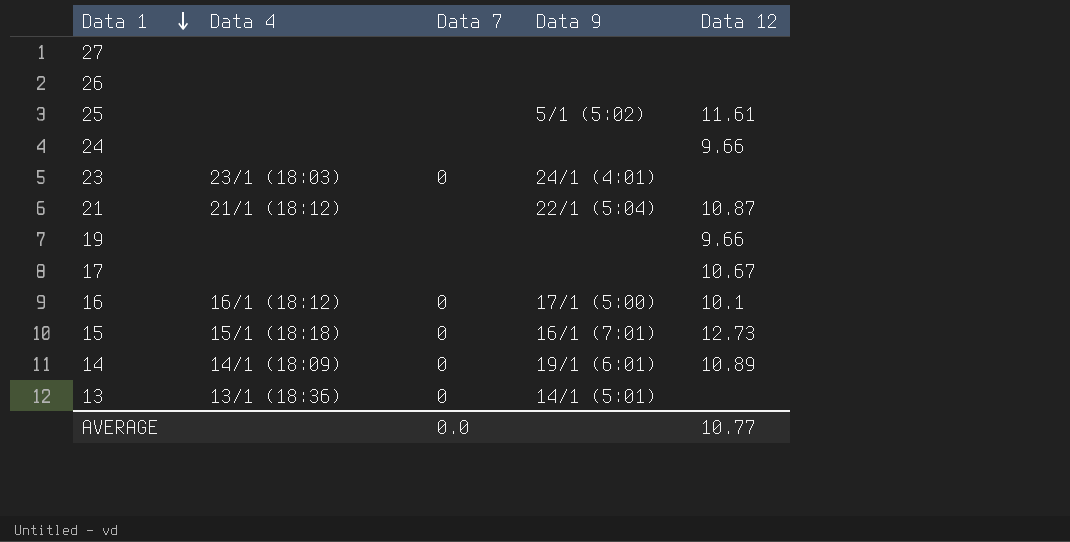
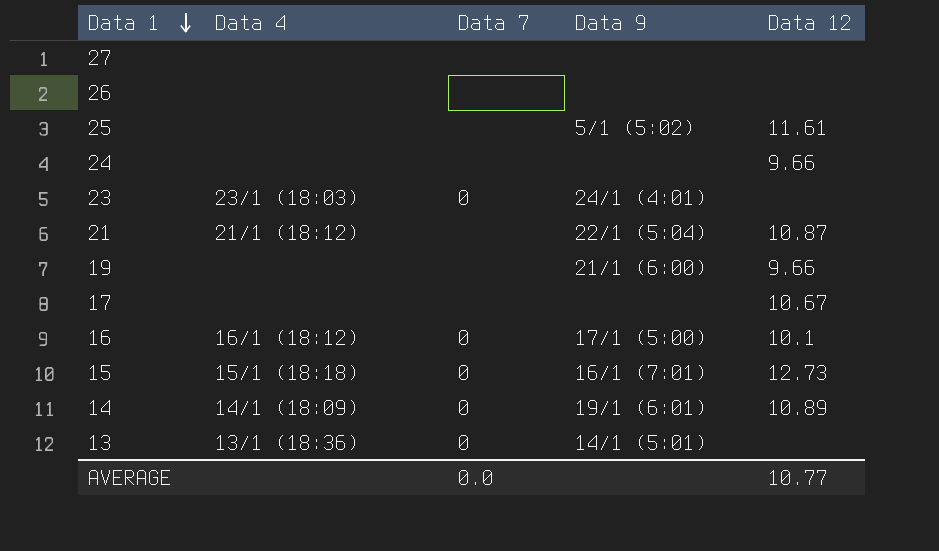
19 | Data 9: none -> 21/1 (6:00)

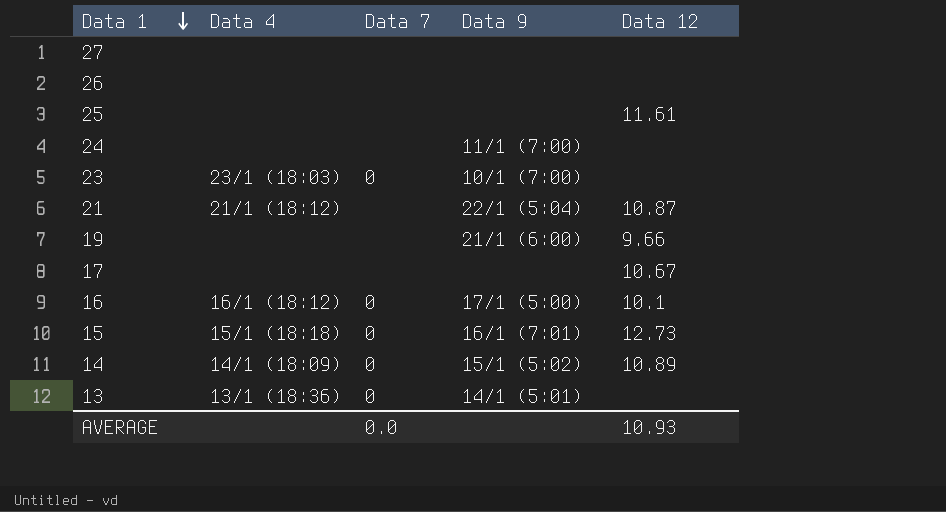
25 | Data 9: 5/1 (5:02) -> none
24 | Data 9: none -> 11/1 (7:00)
24 | Data 12: 9.66 -> none
23 | Data 9: 24/1 (4:01) -> 10/1 (7:00)
14 | Data 9: 19/1 (6:01) -> 15/1 (5:02)
AVERAGE | Data 12: 10.77 -> 10.93

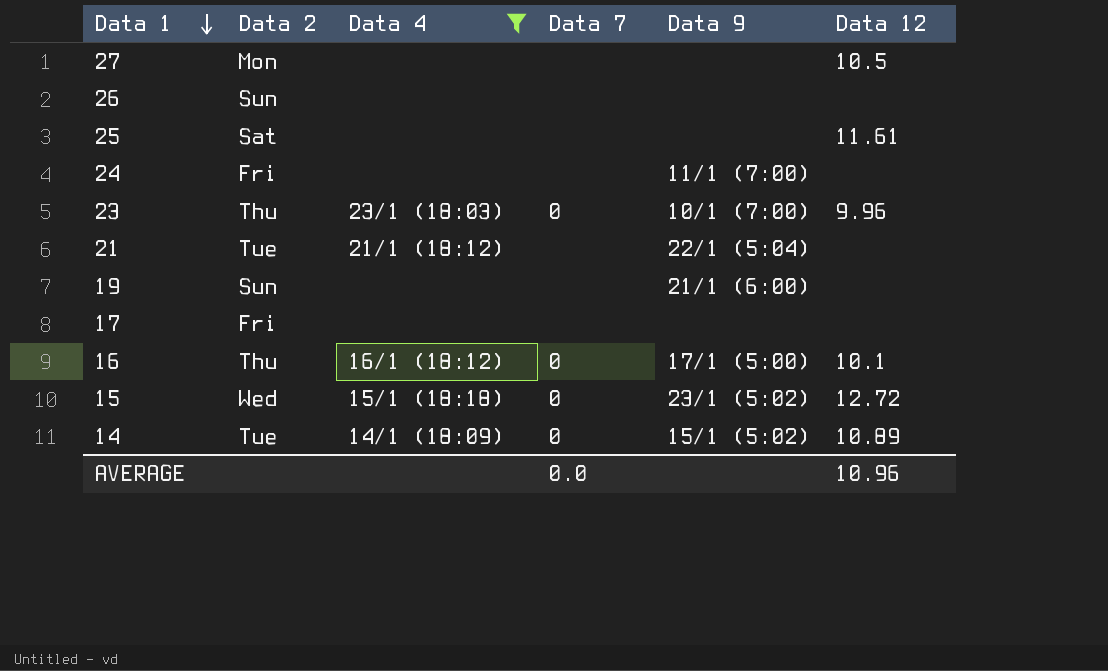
filter: none -> Data 4 != 13/1 (18:36)
column Data 2 | position: none -> 2
27 | Data 12: none -> 10.5
23 | Data 12: none -> 9.96
21 | Data 12: 10.87 -> none
19 | Data 12: 9.66 -> none
17 | Data 12: 10.67 -> none
15 | Data 9: 16/1 (7:01) -> 23/1 (5:02)
15 | Data 12: 12.73 -> 12.72
AVERAGE | Data 12: 10.93 -> 10.96

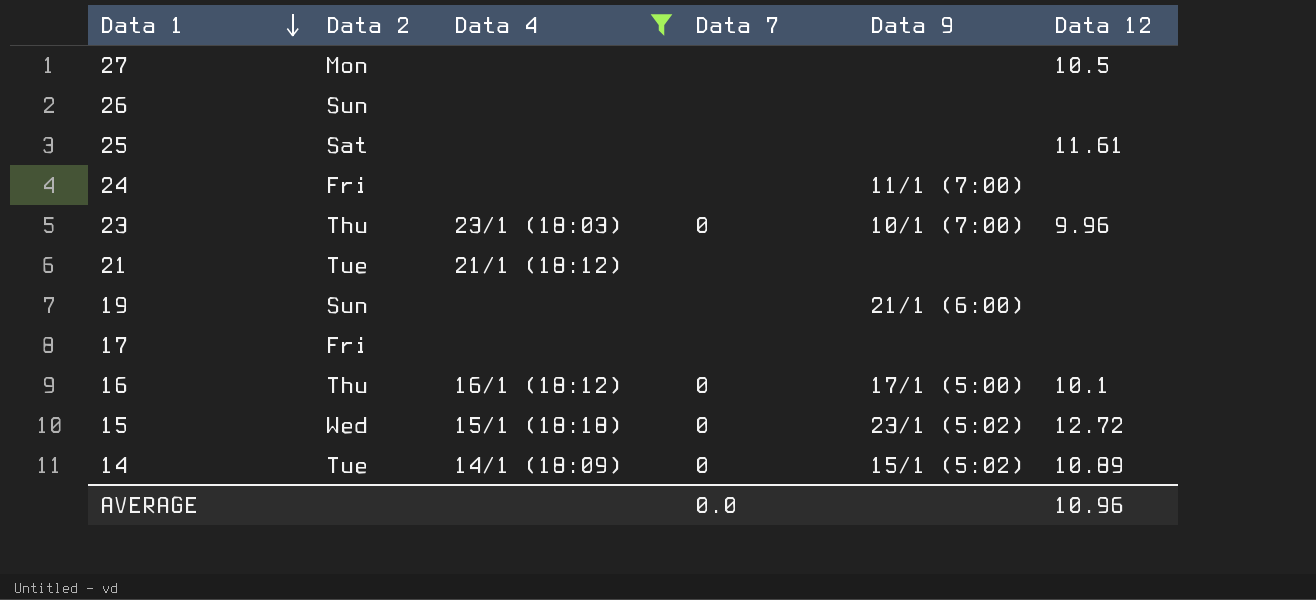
21 | Data 9: 22/1 (5:04) -> none

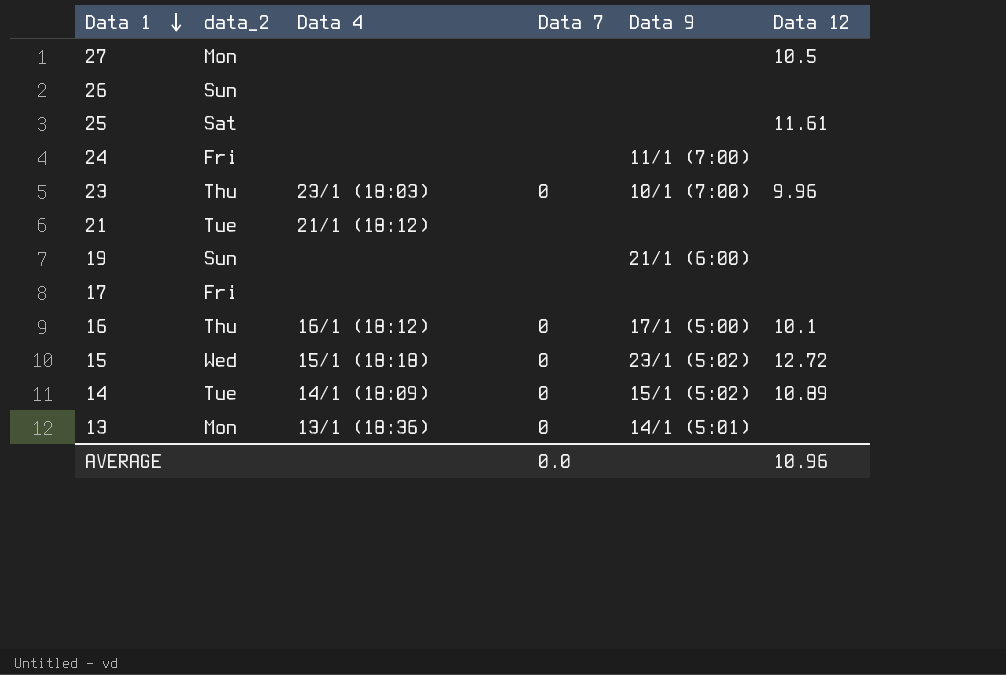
filter: Data 4 != 13/1 (18:36) -> none
column name: Data 2 -> data_2

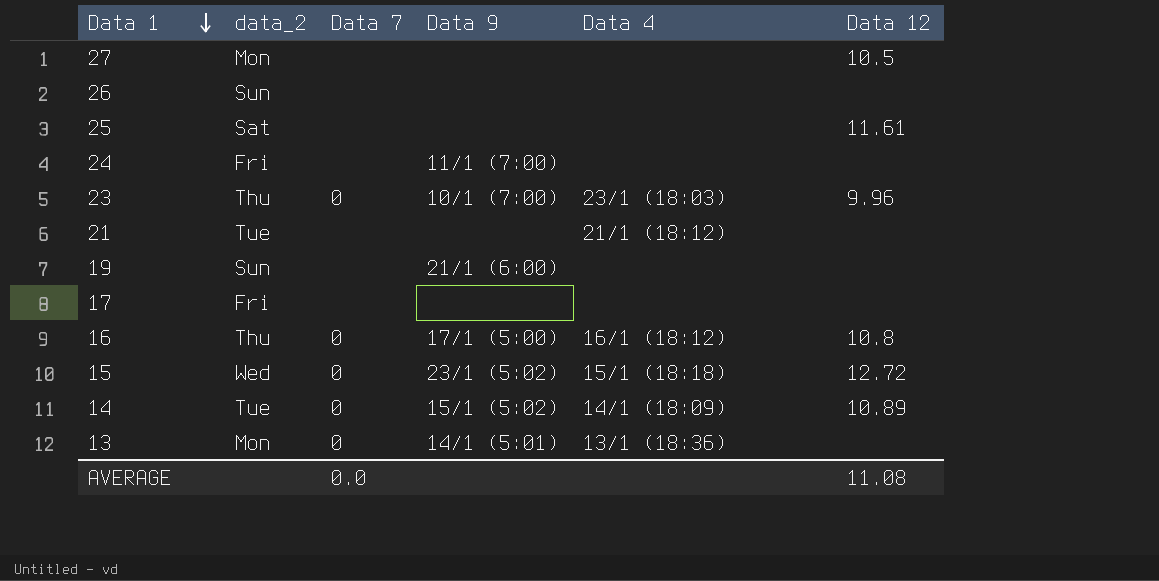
column Data 4 | position: 3 -> 5
16 | Data 12: 10.1 -> 10.8
AVERAGE | Data 12: 10.96 -> 11.08

